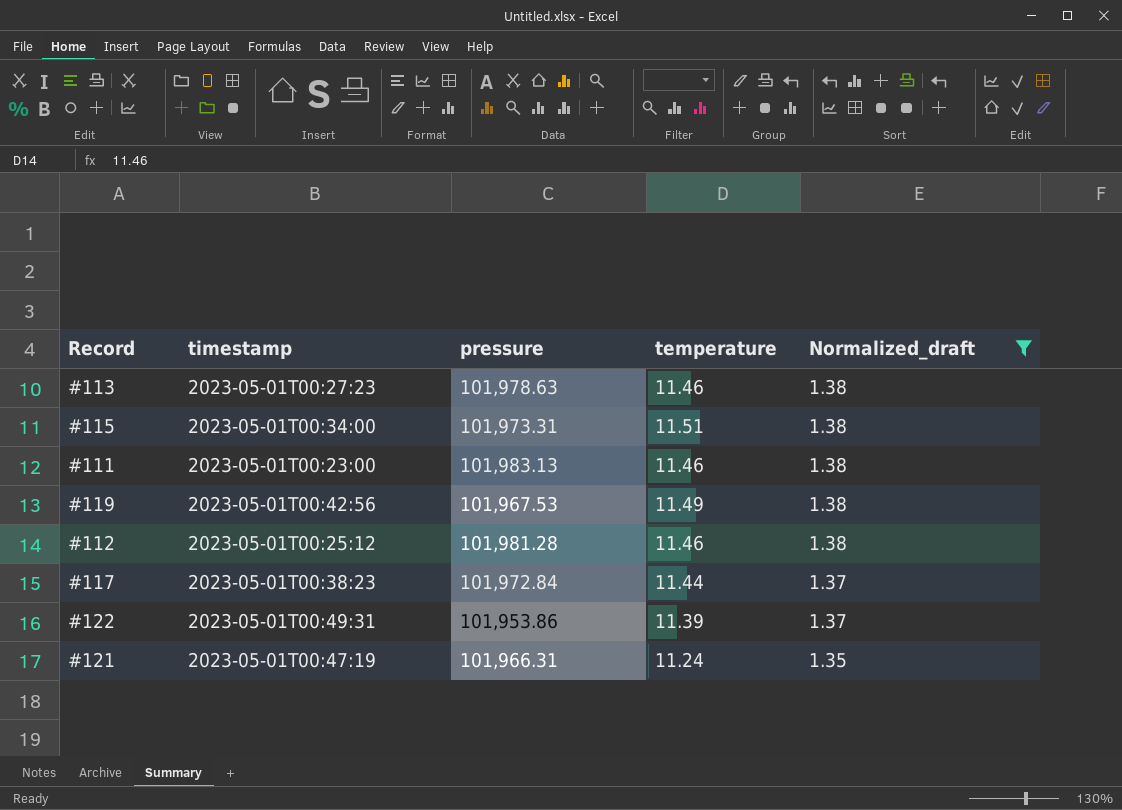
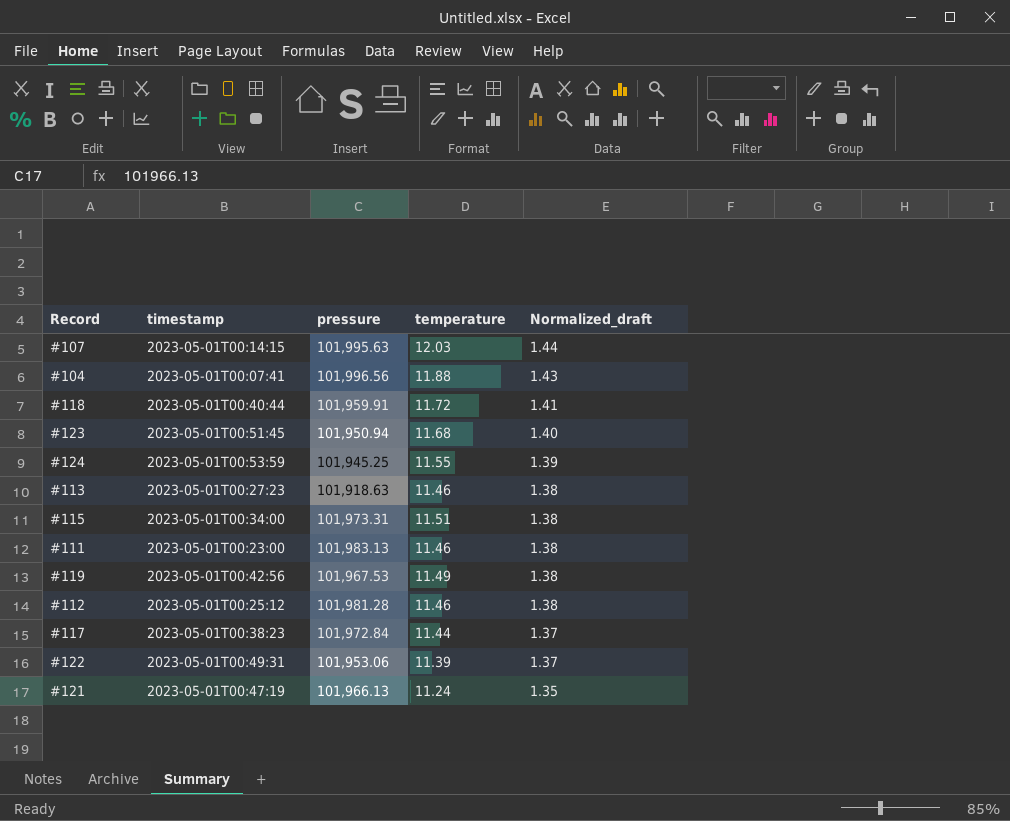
filter: Normalized_draft <= 1.38 -> none
#113 | pressure: 101,978.63 -> 101,918.63
#122 | pressure: 101,953.86 -> 101,953.06
#121 | pressure: 101,966.31 -> 101,966.13

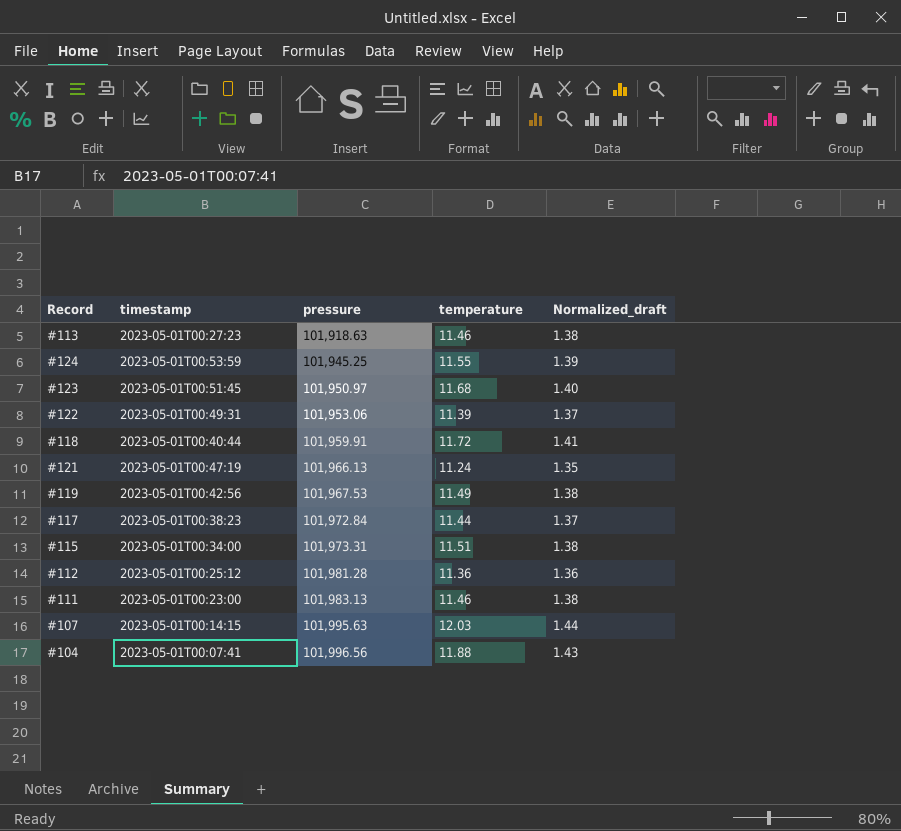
row order: Normalized_draft descending -> pressure ascending
#123 | pressure: 101,950.94 -> 101,950.97
#112 | temperature: 11.46 -> 11.36
#112 | Normalized_draft: 1.38 -> 1.36

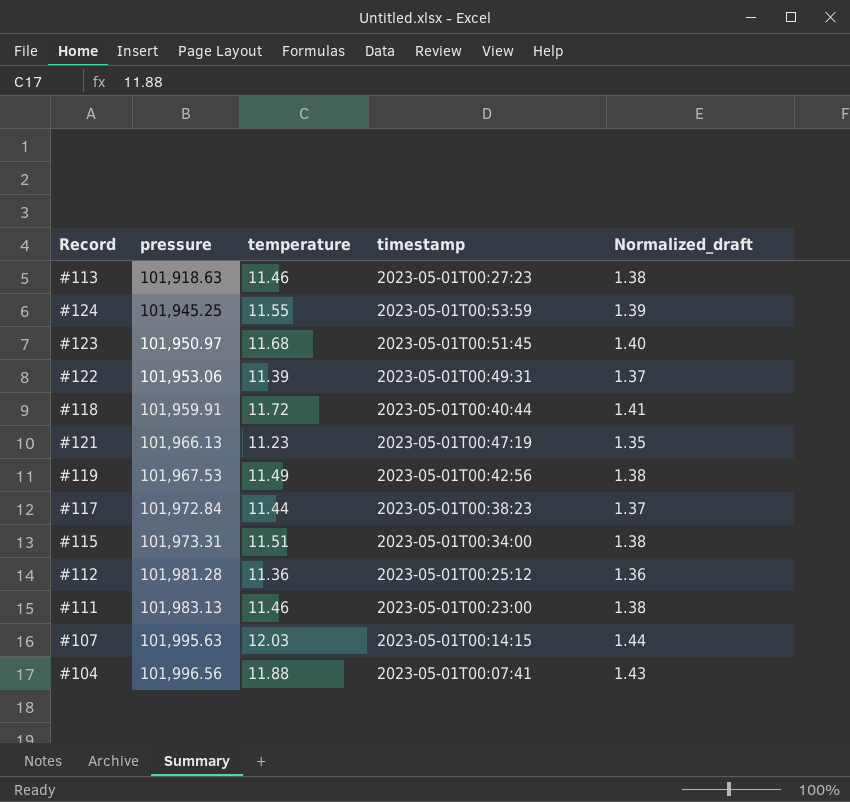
column timestamp | position: 2 -> 4
#121 | temperature: 11.24 -> 11.23

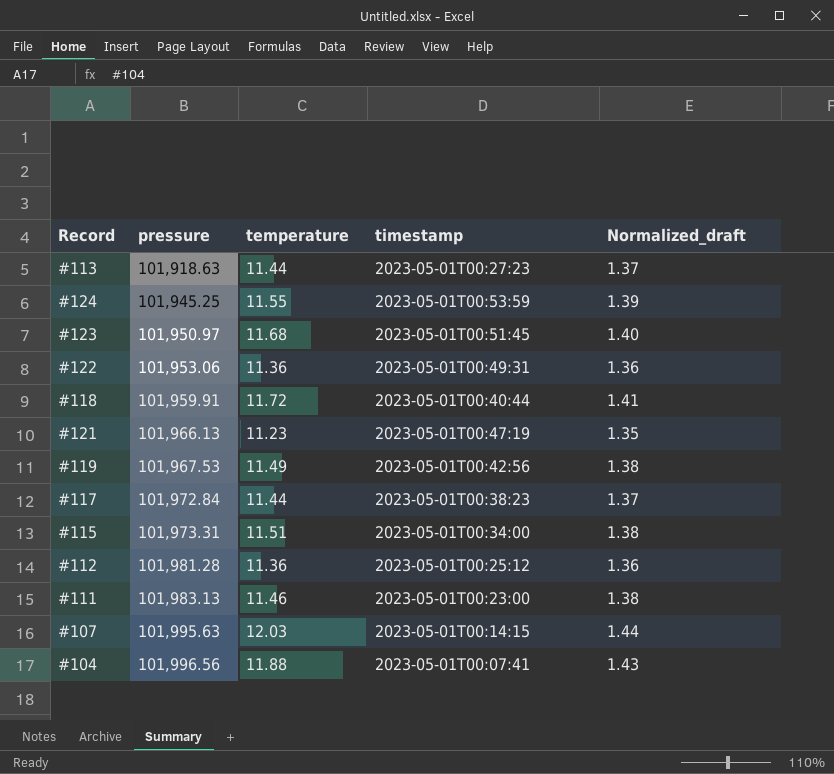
#113 | temperature: 11.46 -> 11.44
#113 | Normalized_draft: 1.38 -> 1.37
#122 | temperature: 11.39 -> 11.36
#122 | Normalized_draft: 1.37 -> 1.36

